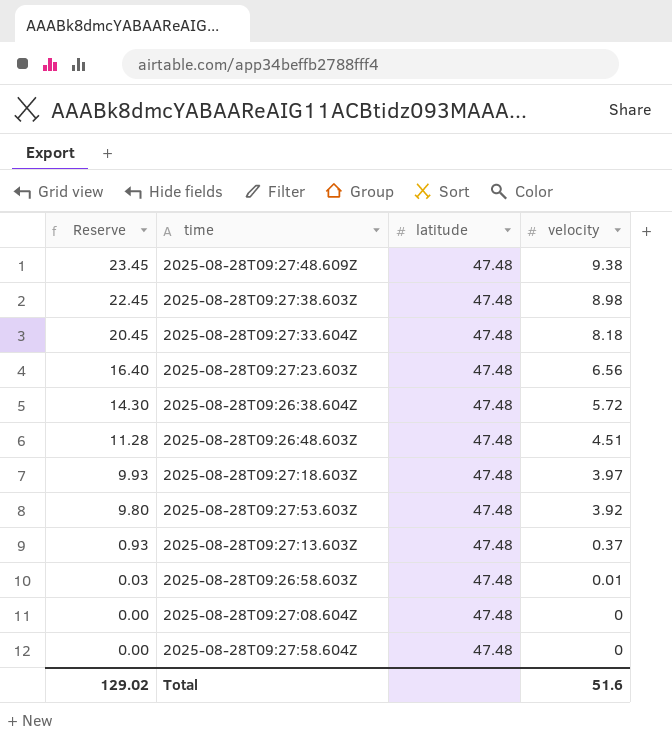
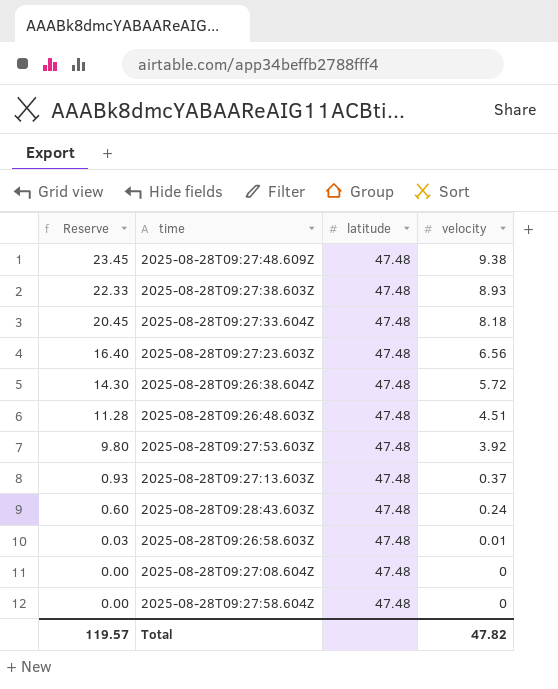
row 2025-08-28T09:27:18.603Z: 9.93 | 47.48 | 3.97 -> none
2025-08-28T09:27:38.603Z | Reserve: 22.45 -> 22.33
2025-08-28T09:27:38.603Z | velocity: 8.98 -> 8.93
row 2025-08-28T09:28:43.603Z: none -> 0.60 | 47.48 | 0.24
Total | Reserve: 129.02 -> 119.57
Total | velocity: 51.6 -> 47.82

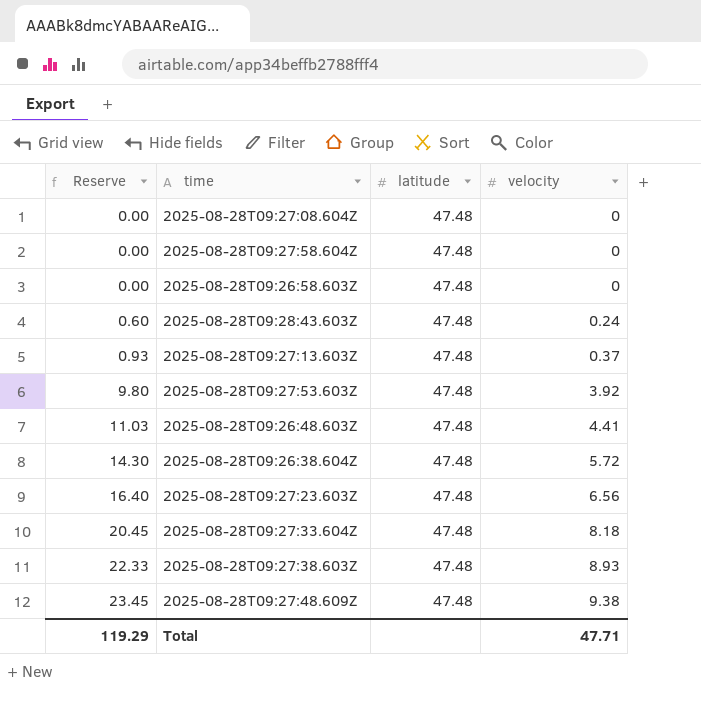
row order: Reserve descending -> Reserve ascending
2025-08-28T09:26:58.603Z | Reserve: 0.03 -> 0.00
2025-08-28T09:26:58.603Z | velocity: 0.01 -> 0
2025-08-28T09:26:48.603Z | Reserve: 11.28 -> 11.03
2025-08-28T09:26:48.603Z | velocity: 4.51 -> 4.41
Total | Reserve: 119.57 -> 119.29
Total | velocity: 47.82 -> 47.71

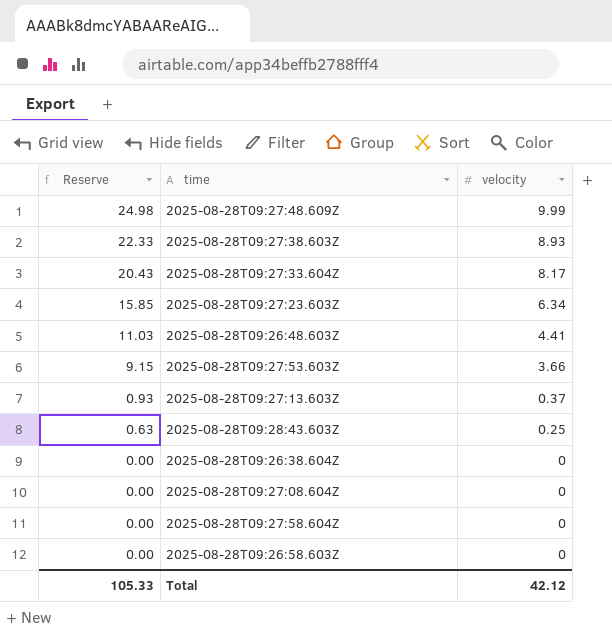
row order: Reserve ascending -> Reserve descending
column latitude | position: 3 -> none
2025-08-28T09:27:48.609Z | Reserve: 23.45 -> 24.98
2025-08-28T09:27:48.609Z | velocity: 9.38 -> 9.99
2025-08-28T09:27:33.604Z | Reserve: 20.45 -> 20.43
2025-08-28T09:27:33.604Z | velocity: 8.18 -> 8.17
2025-08-28T09:27:23.603Z | Reserve: 16.40 -> 15.85
2025-08-28T09:27:23.603Z | velocity: 6.56 -> 6.34
2025-08-28T09:27:53.603Z | Reserve: 9.80 -> 9.15
2025-08-28T09:27:53.603Z | velocity: 3.92 -> 3.66
2025-08-28T09:28:43.603Z | Reserve: 0.60 -> 0.63
2025-08-28T09:28:43.603Z | velocity: 0.24 -> 0.25
2025-08-28T09:26:38.604Z | Reserve: 14.30 -> 0.00
2025-08-28T09:26:38.604Z | velocity: 5.72 -> 0
Total | Reserve: 119.29 -> 105.33
Total | velocity: 47.71 -> 42.12

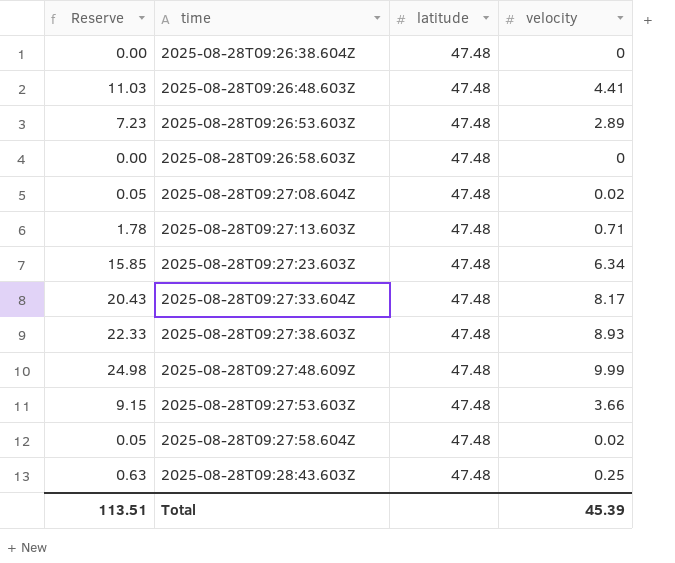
row order: Reserve descending -> time ascending
column latitude | position: none -> 3
row 2025-08-28T09:26:53.603Z: none -> 7.23 | 47.48 | 2.89
2025-08-28T09:27:08.604Z | Reserve: 0.00 -> 0.05
2025-08-28T09:27:08.604Z | velocity: 0 -> 0.02
2025-08-28T09:27:13.603Z | Reserve: 0.93 -> 1.78
2025-08-28T09:27:13.603Z | velocity: 0.37 -> 0.71
2025-08-28T09:27:58.604Z | Reserve: 0.00 -> 0.05
2025-08-28T09:27:58.604Z | velocity: 0 -> 0.02
Total | Reserve: 105.33 -> 113.51
Total | velocity: 42.12 -> 45.39

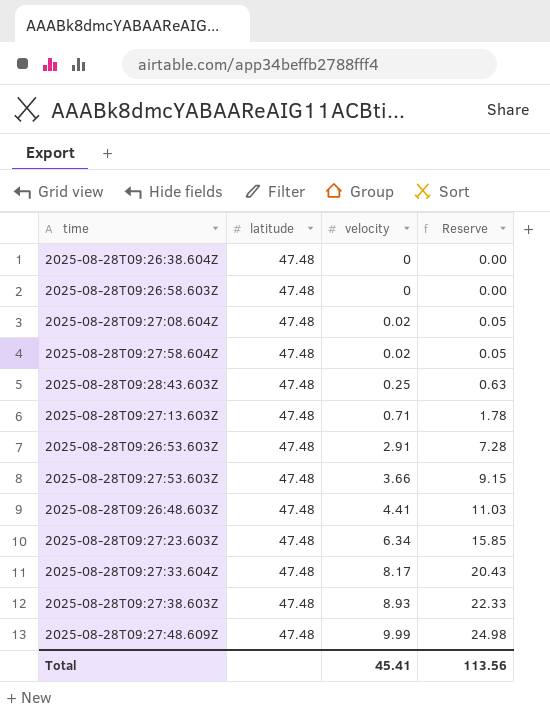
row order: time ascending -> velocity ascending
column Reserve | position: 1 -> 4
2025-08-28T09:26:53.603Z | velocity: 2.89 -> 2.91
2025-08-28T09:26:53.603Z | Reserve: 7.23 -> 7.28
Total | velocity: 45.39 -> 45.41
Total | Reserve: 113.51 -> 113.56

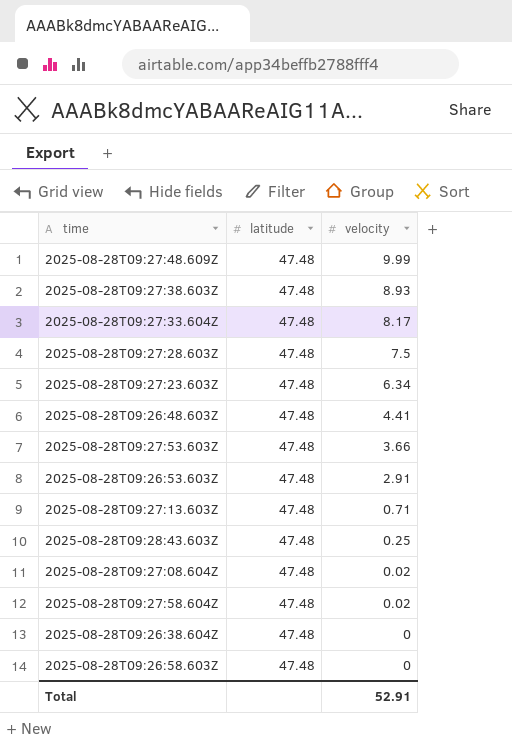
row order: velocity ascending -> velocity descending
column Reserve | formula: [velocity] * 2.5 -> none
row 2025-08-28T09:27:28.603Z: none -> 47.48 | 7.5
Total | velocity: 45.41 -> 52.91

